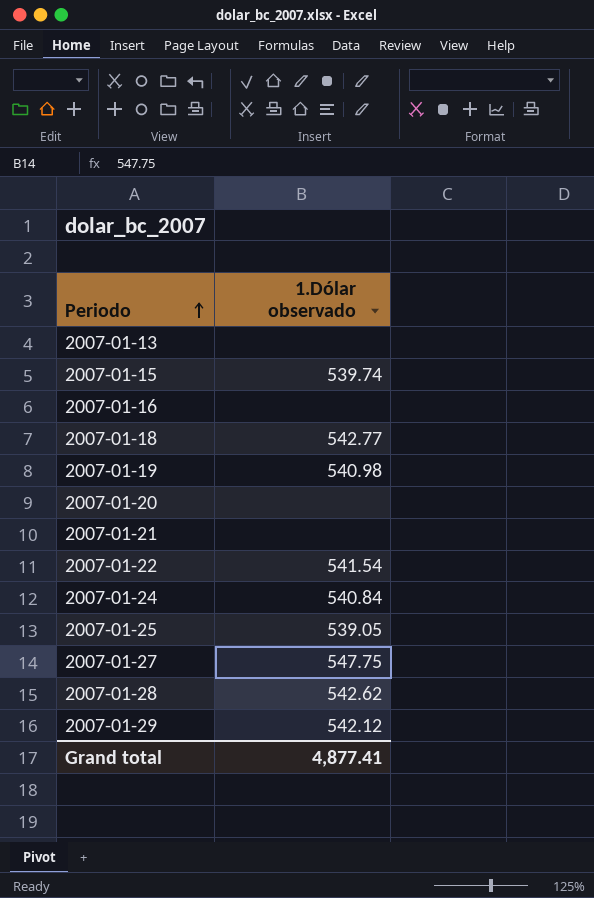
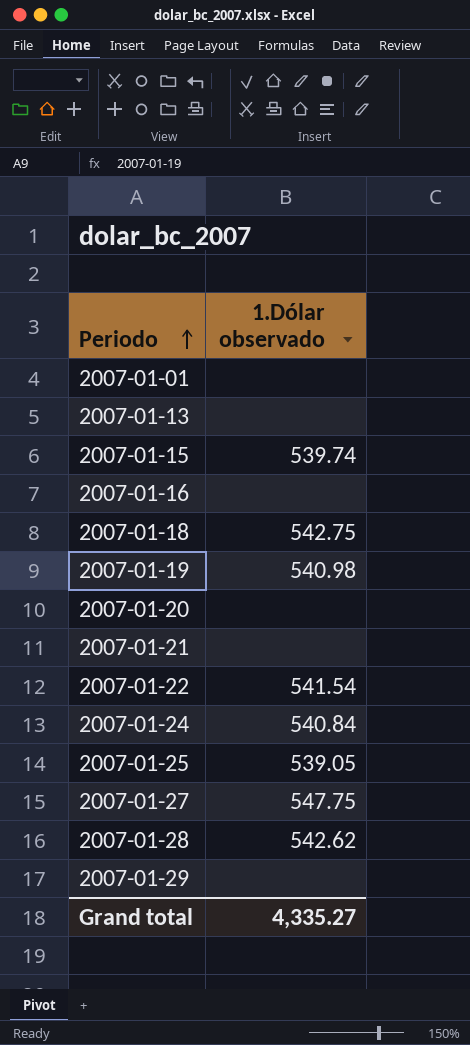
row 2007-01-01: none -> none
2007-01-18 | 1.Dólar observado: 542.77 -> 542.75
2007-01-29 | 1.Dólar observado: 542.12 -> none
Grand total | 1.Dólar observado: 4,877.41 -> 4,335.27

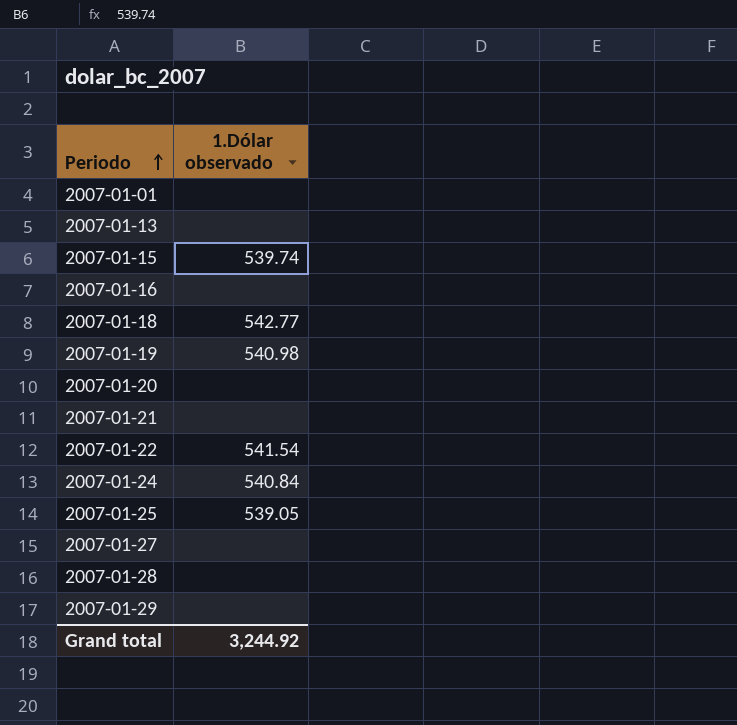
2007-01-18 | 1.Dólar observado: 542.75 -> 542.77
2007-01-27 | 1.Dólar observado: 547.75 -> none
2007-01-28 | 1.Dólar observado: 542.62 -> none
Grand total | 1.Dólar observado: 4,335.27 -> 3,244.92

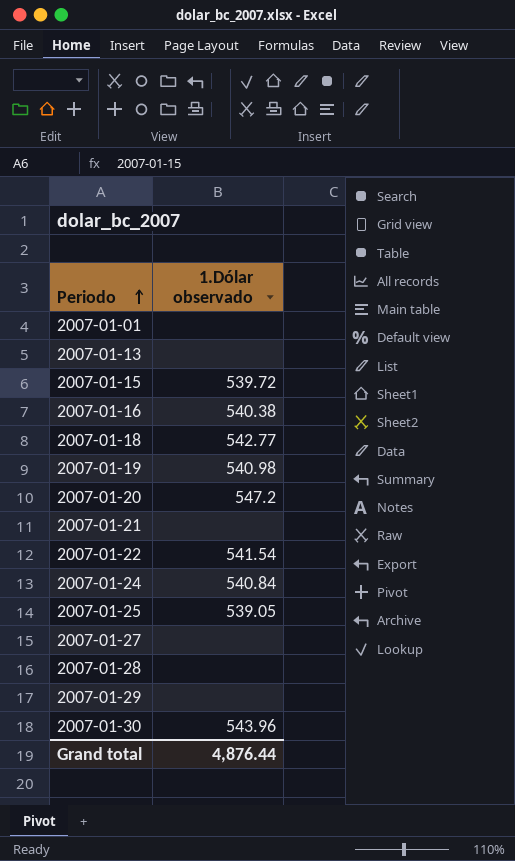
2007-01-15 | 1.Dólar observado: 539.74 -> 539.72
2007-01-16 | 1.Dólar observado: none -> 540.38
2007-01-20 | 1.Dólar observado: none -> 547.2
row 2007-01-30: none -> 543.96
Grand total | 1.Dólar observado: 3,244.92 -> 4,876.44

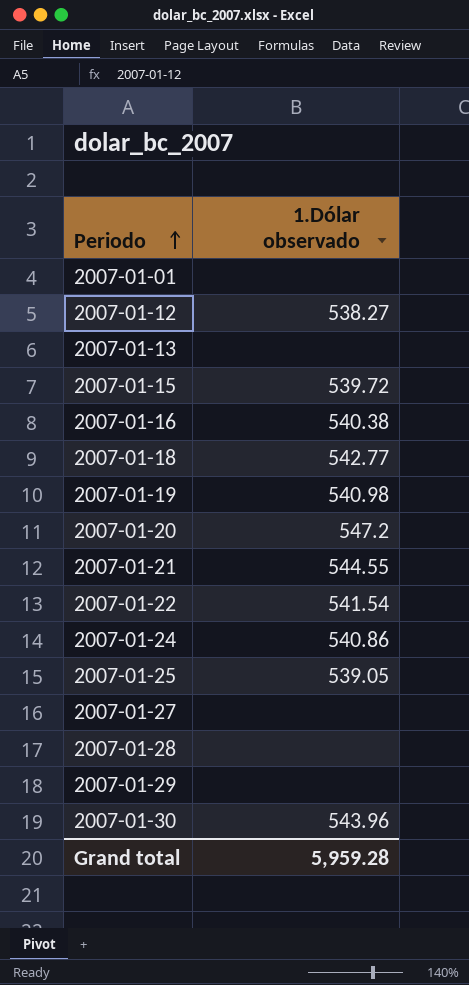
row 2007-01-12: none -> 538.27
2007-01-21 | 1.Dólar observado: none -> 544.55
2007-01-24 | 1.Dólar observado: 540.84 -> 540.86
Grand total | 1.Dólar observado: 4,876.44 -> 5,959.28

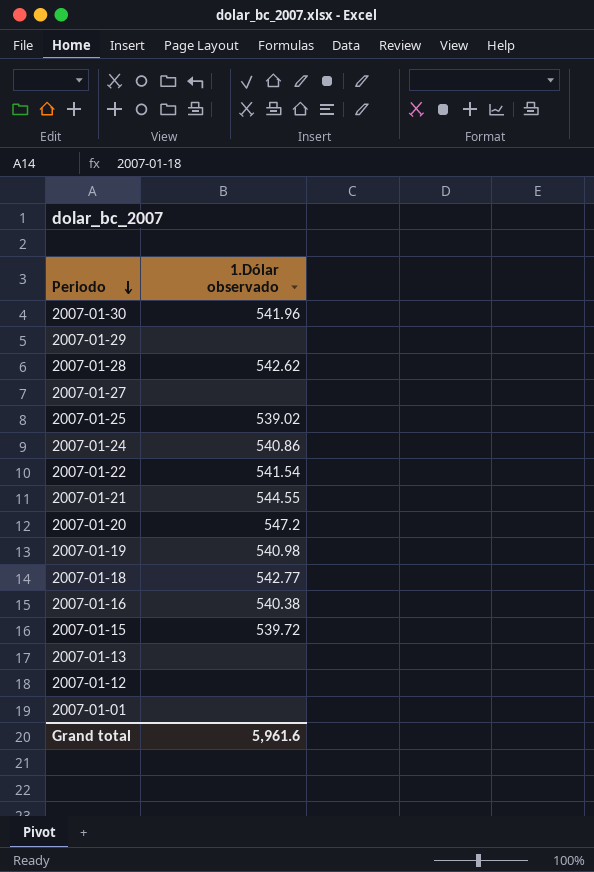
row order: Periodo ascending -> Periodo descending
2007-01-30 | 1.Dólar observado: 543.96 -> 541.96
2007-01-28 | 1.Dólar observado: none -> 542.62
2007-01-25 | 1.Dólar observado: 539.05 -> 539.02
2007-01-12 | 1.Dólar observado: 538.27 -> none
Grand total | 1.Dólar observado: 5,959.28 -> 5,961.6

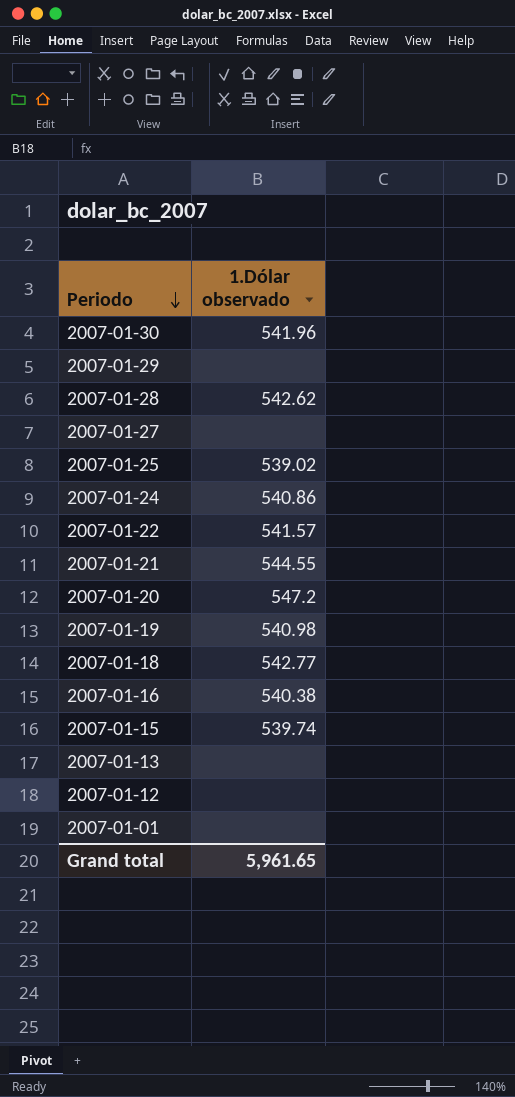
2007-01-22 | 1.Dólar observado: 541.54 -> 541.57
2007-01-15 | 1.Dólar observado: 539.72 -> 539.74
Grand total | 1.Dólar observado: 5,961.6 -> 5,961.65

